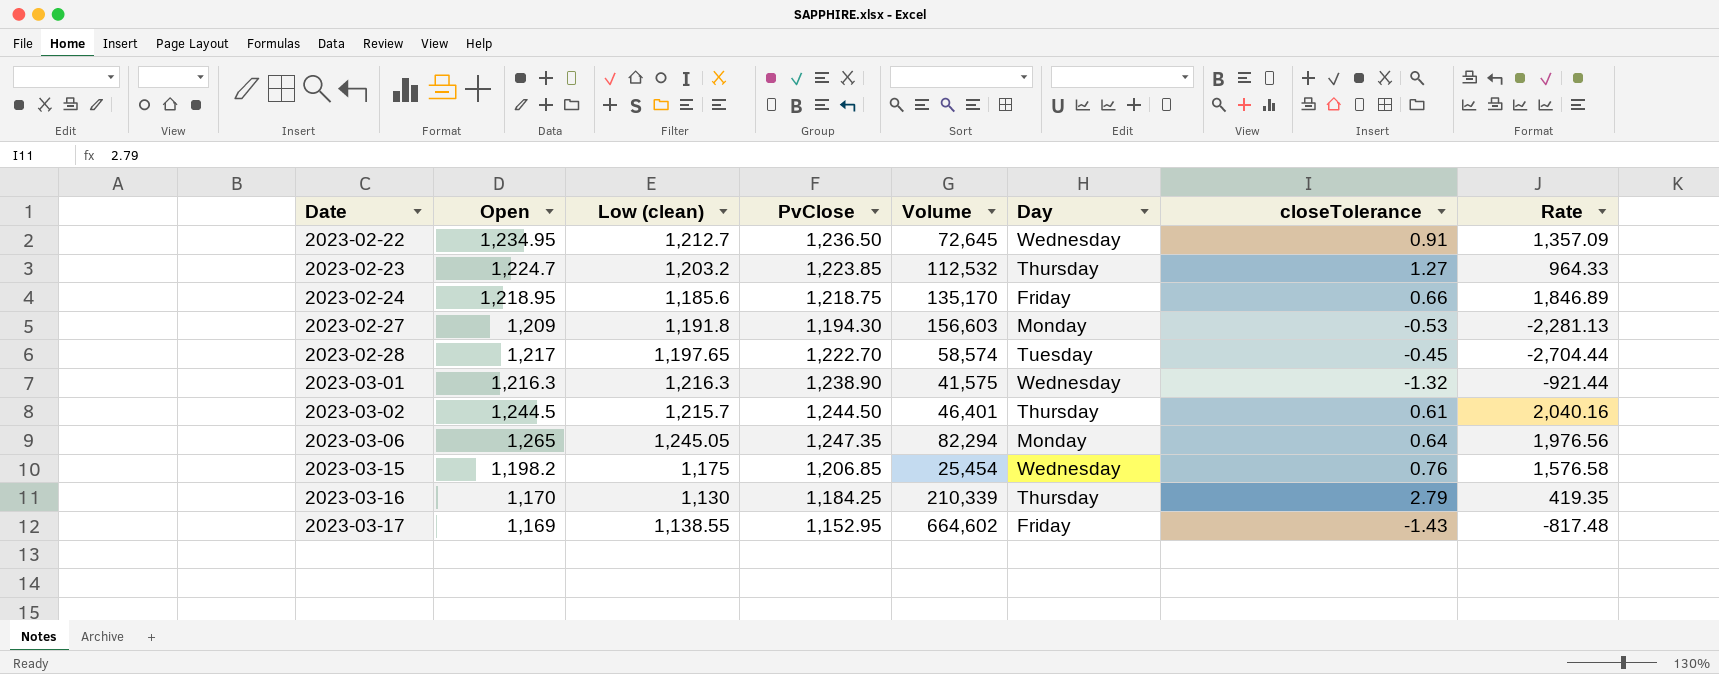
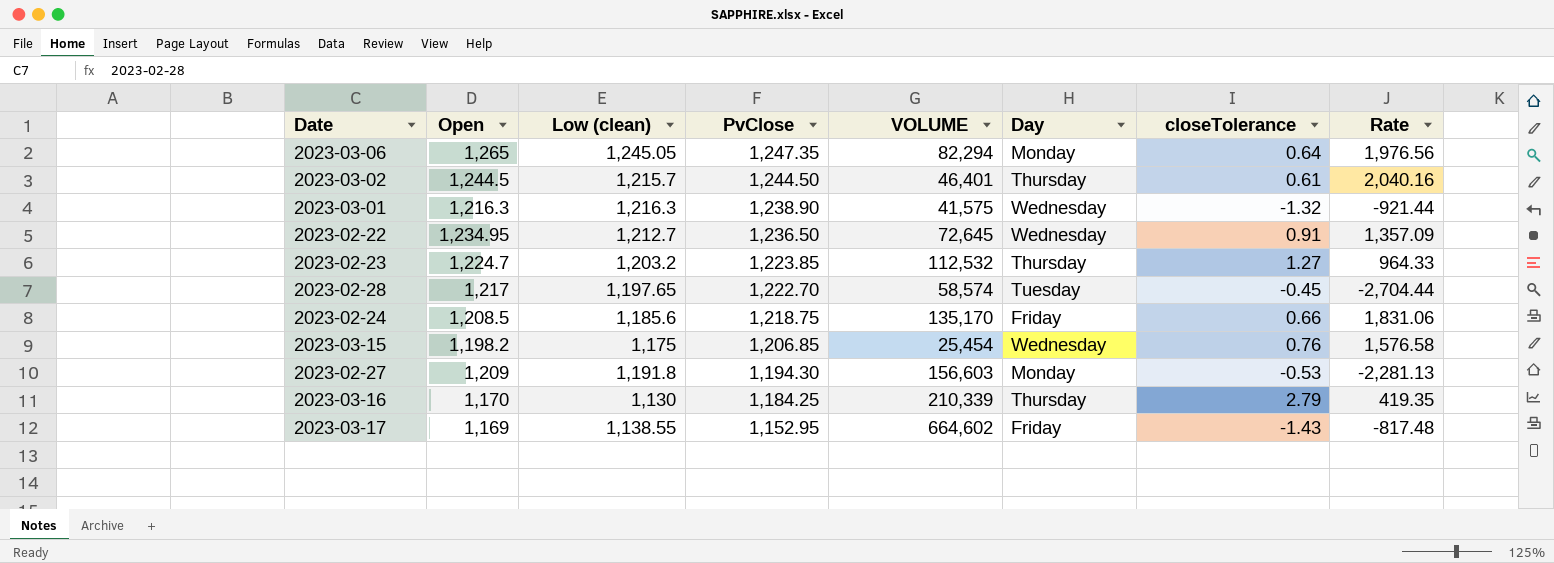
row order: Date ascending -> PvClose descending
column name: Volume -> VOLUME
2023-02-24 | Open: 1,218.95 -> 1,208.5
2023-02-24 | Rate: 1,846.89 -> 1,831.06

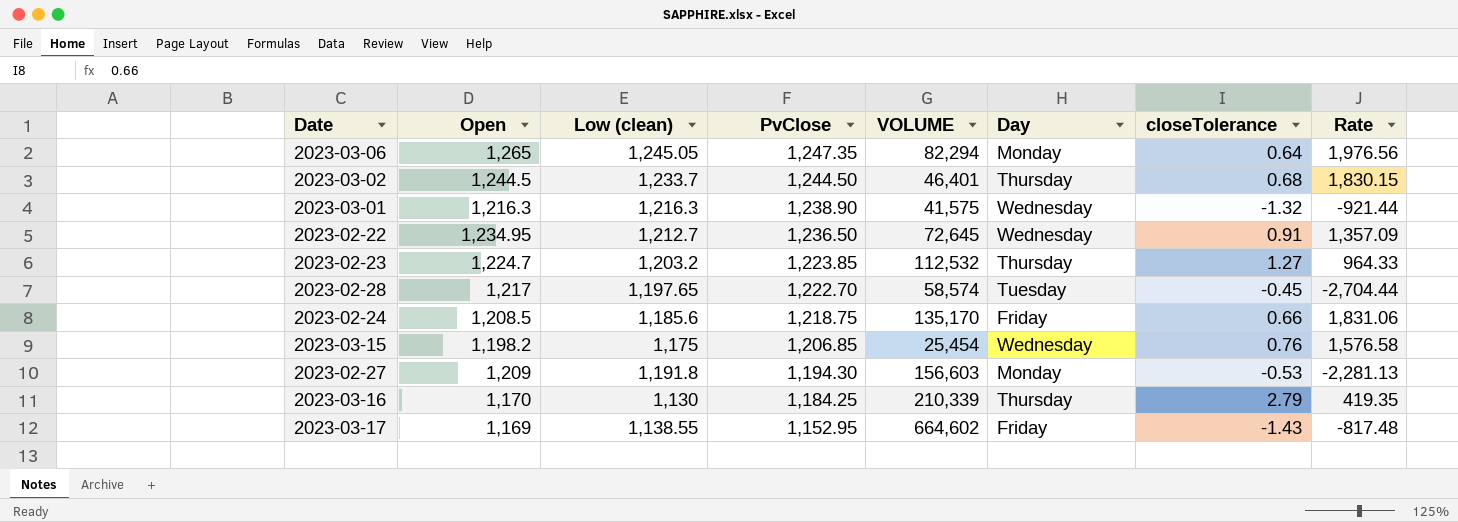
2023-03-02 | Low (clean): 1,215.7 -> 1,233.7
2023-03-02 | closeTolerance: 0.61 -> 0.68
2023-03-02 | Rate: 2,040.16 -> 1,830.15

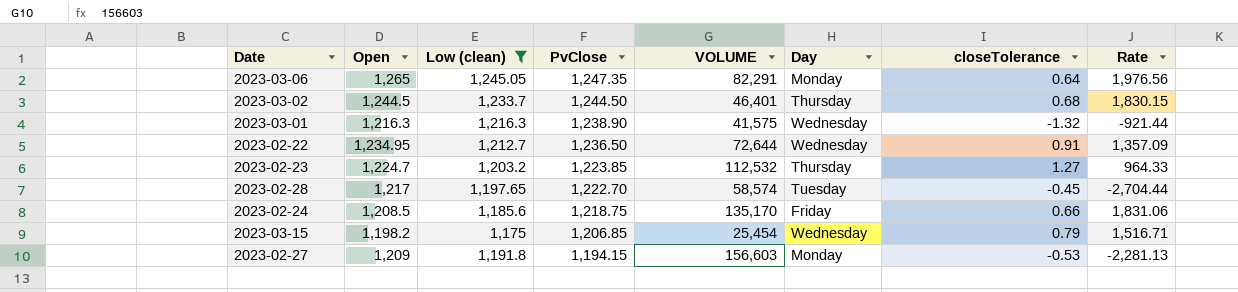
filter: none -> Low (clean) >= 1,175
2023-03-06 | VOLUME: 82,294 -> 82,291
2023-02-22 | VOLUME: 72,645 -> 72,644
2023-03-15 | closeTolerance: 0.76 -> 0.79
2023-03-15 | Rate: 1,576.58 -> 1,516.71
2023-02-27 | PvClose: 1,194.30 -> 1,194.15

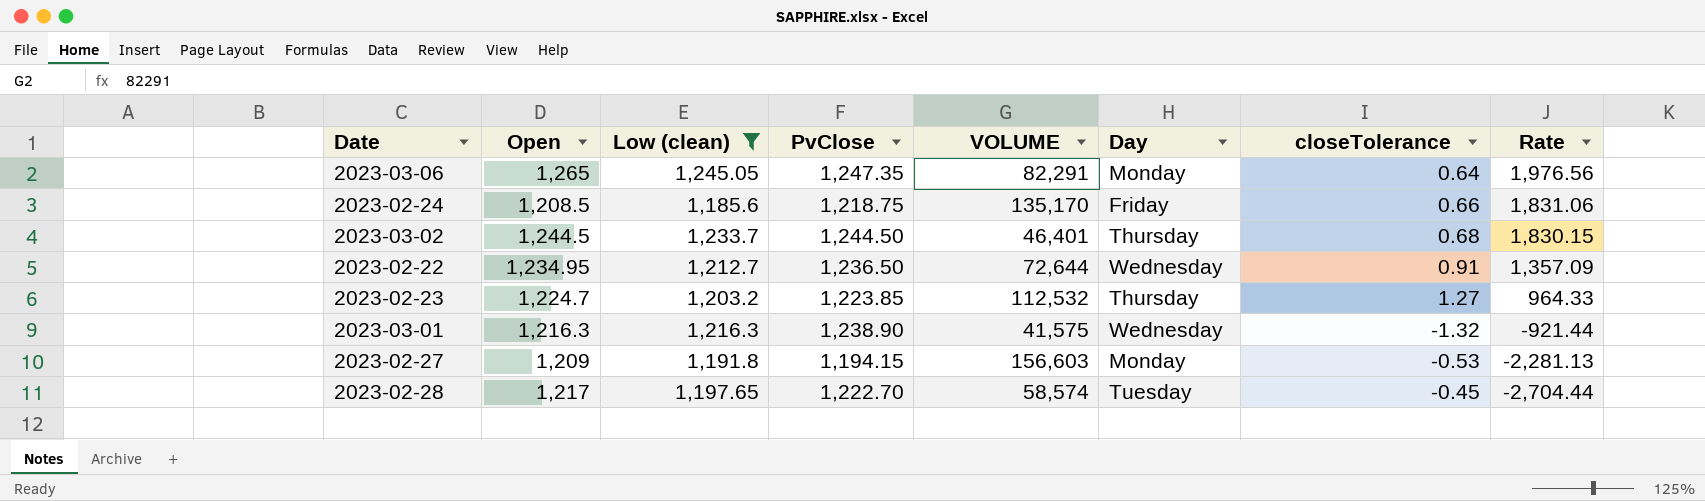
row order: PvClose descending -> Rate descending
row 2023-03-15: 1,198.2 | 1,175 | 1,206.85 | 25,454 | Wednesday | 0.79 | 1,516.71 -> none

